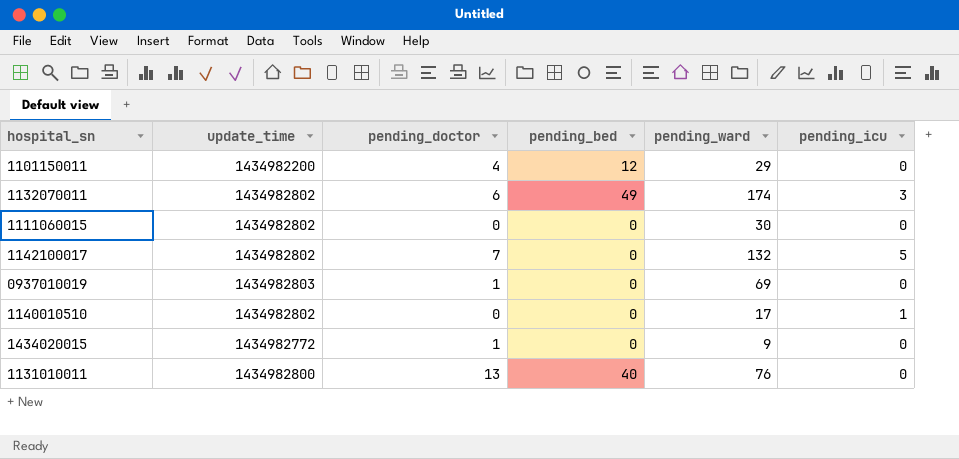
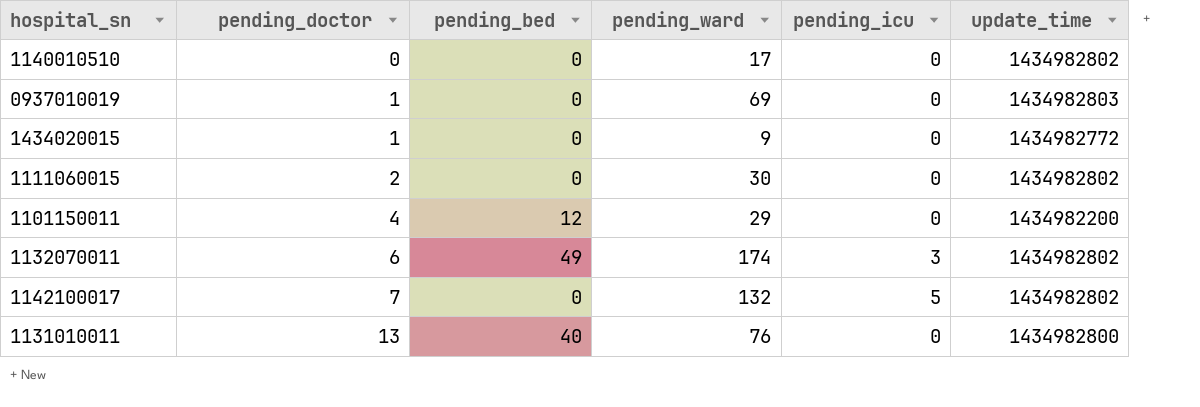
row order: none -> pending_doctor ascending
column update_time | position: 2 -> 6
1140010510 | pending_icu: 1 -> 0
1111060015 | pending_doctor: 0 -> 2

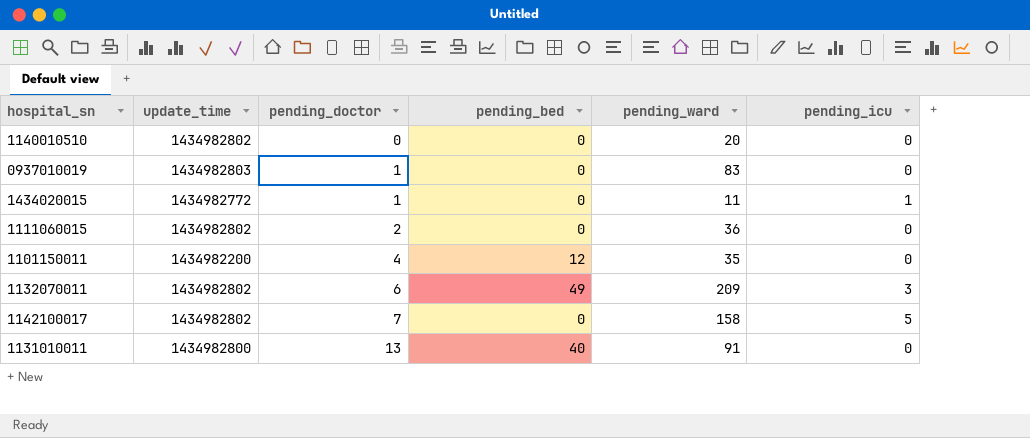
column update_time | position: 6 -> 2
1140010510 | pending_ward: 17 -> 20
0937010019 | pending_ward: 69 -> 83
1434020015 | pending_ward: 9 -> 11
1434020015 | pending_icu: 0 -> 1
1111060015 | pending_ward: 30 -> 36
1101150011 | pending_ward: 29 -> 35
1132070011 | pending_ward: 174 -> 209
1142100017 | pending_ward: 132 -> 158
1131010011 | pending_ward: 76 -> 91

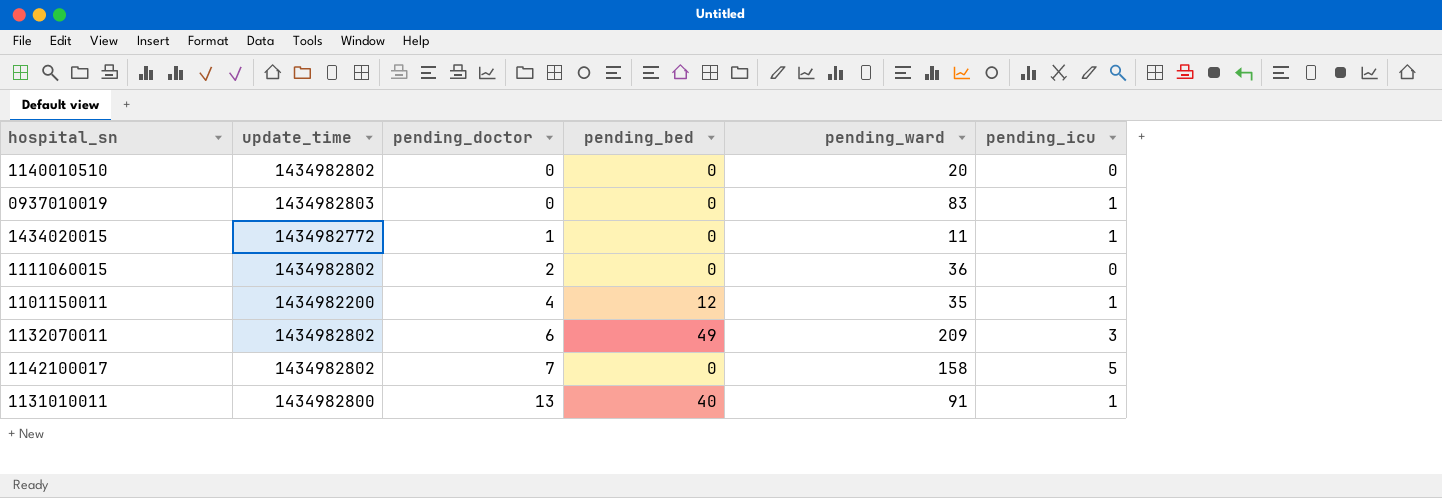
0937010019 | pending_doctor: 1 -> 0
0937010019 | pending_icu: 0 -> 1
1101150011 | pending_icu: 0 -> 1
1131010011 | pending_icu: 0 -> 1

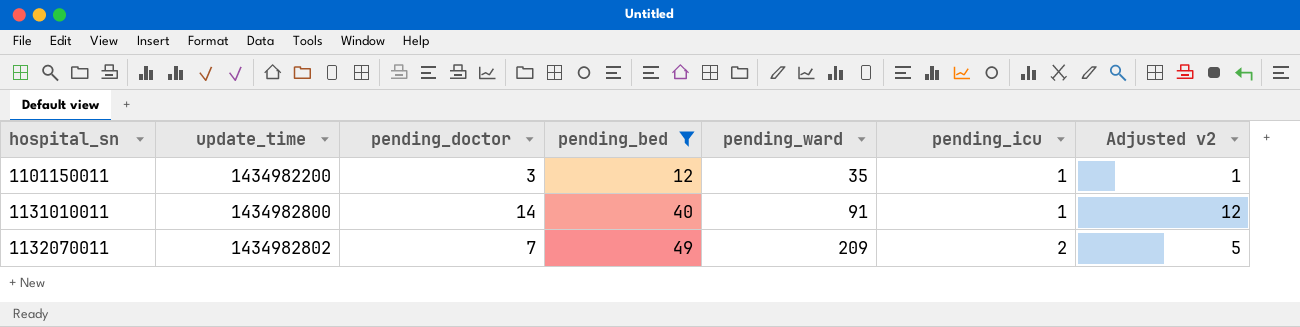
filter: none -> pending_bed != 0
row order: pending_doctor ascending -> hospital_sn ascending
column Adjusted v2 | formula: none -> [pending_doctor] - 2
1101150011 | pending_doctor: 4 -> 3
1131010011 | pending_doctor: 13 -> 14
1132070011 | pending_doctor: 6 -> 7
1132070011 | pending_icu: 3 -> 2

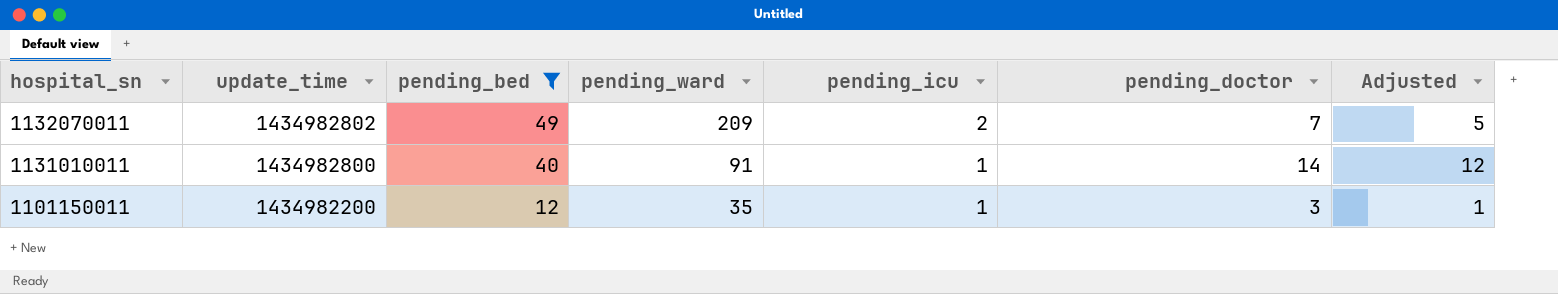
row order: hospital_sn ascending -> hospital_sn descending
column pending_doctor | position: 3 -> 6
column name: Adjusted v2 -> Adjusted

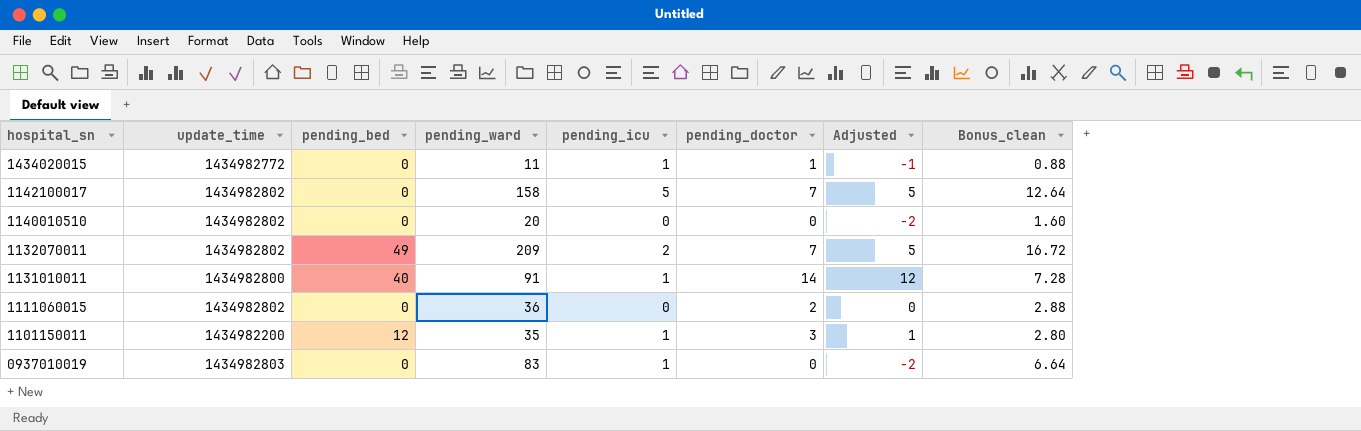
filter: pending_bed != 0 -> none
column Bonus_clean | formula: none -> [pending_ward] * 0.08

